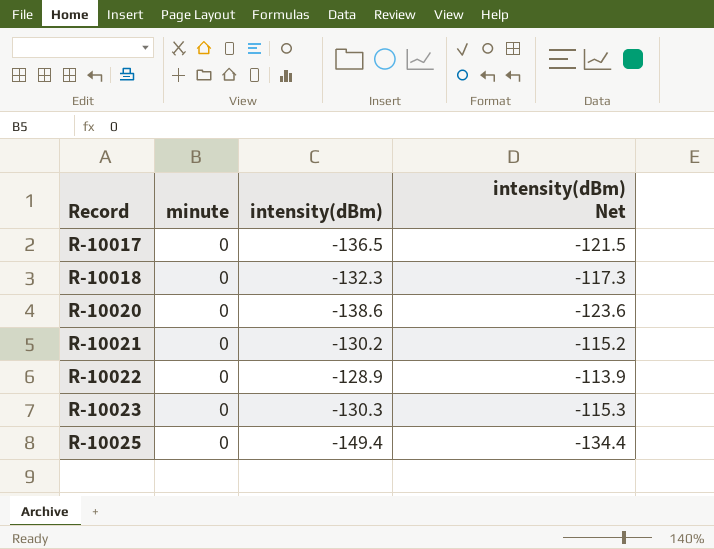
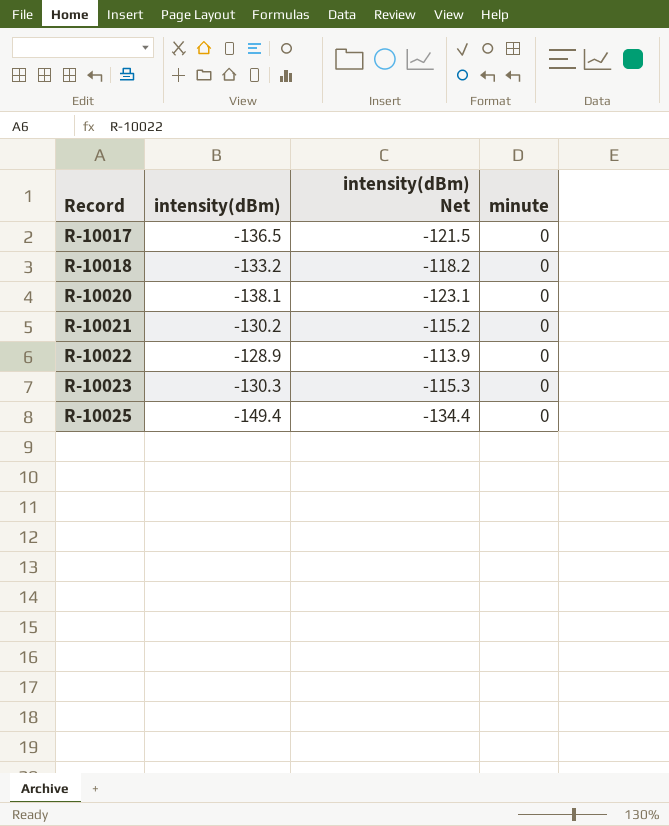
column minute | position: 2 -> 4
R-10018 | intensity(dBm): -132.3 -> -133.2
R-10018 | intensity(dBm) Net: -117.3 -> -118.2
R-10020 | intensity(dBm): -138.6 -> -138.1
R-10020 | intensity(dBm) Net: -123.6 -> -123.1

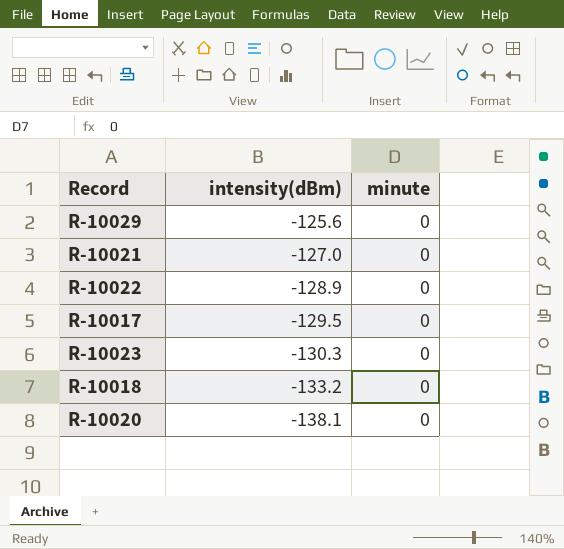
row order: Record ascending -> intensity(dBm) descending
column intensity(dBm) Net | formula: [intensity(dBm)] + 15 -> none
row R-10025: -149.4 | -134.4 | 0 -> none
row R-10029: none -> -125.6 | 0
R-10021 | intensity(dBm): -130.2 -> -127.0
R-10017 | intensity(dBm): -136.5 -> -129.5

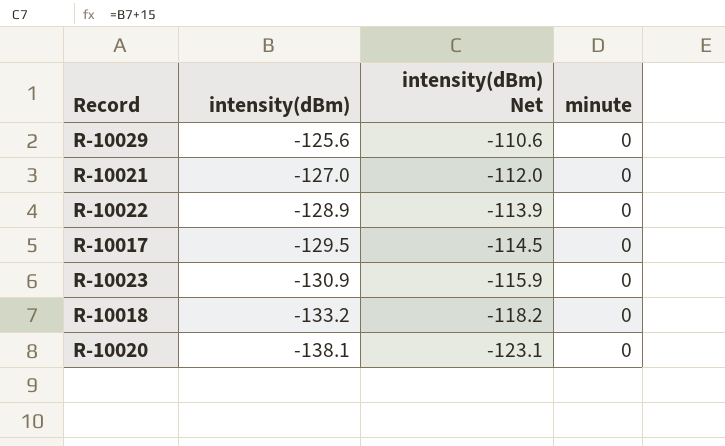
column intensity(dBm) Net | formula: none -> [intensity(dBm)] + 15
R-10023 | intensity(dBm): -130.3 -> -130.9

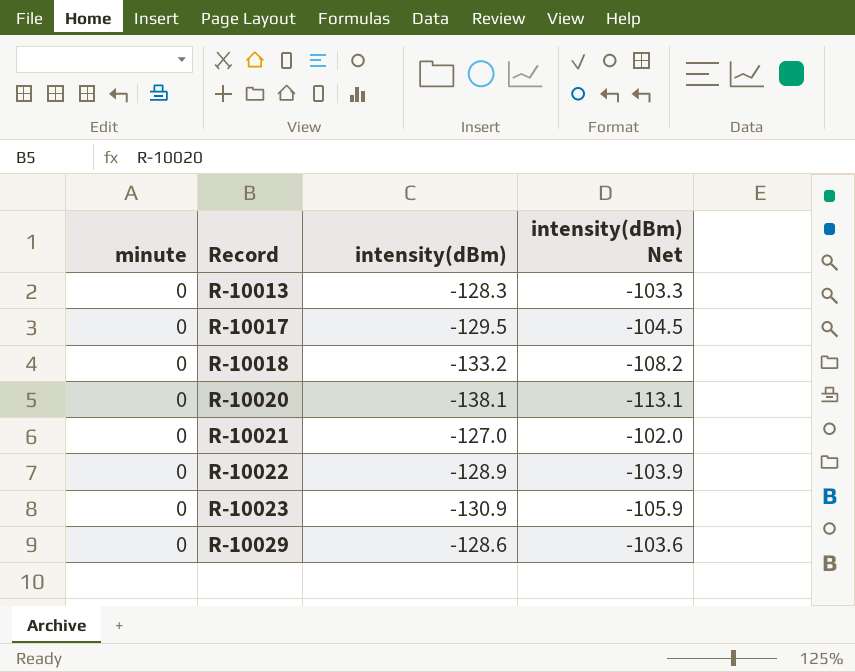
row order: intensity(dBm) descending -> Record ascending
column minute | position: 4 -> 1
column intensity(dBm) Net | formula: [intensity(dBm)] + 15 -> [intensity(dBm)] + 25
row R-10013: none -> 0 | -128.3 | -103.3
R-10029 | intensity(dBm): -125.6 -> -128.6

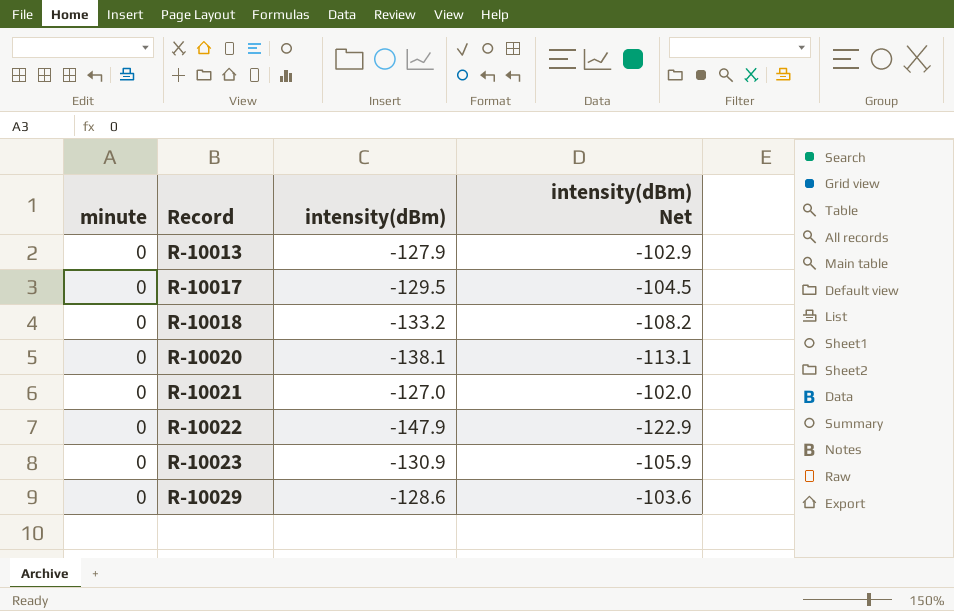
R-10013 | intensity(dBm): -128.3 -> -127.9
R-10013 | intensity(dBm) Net: -103.3 -> -102.9
R-10022 | intensity(dBm): -128.9 -> -147.9
R-10022 | intensity(dBm) Net: -103.9 -> -122.9

